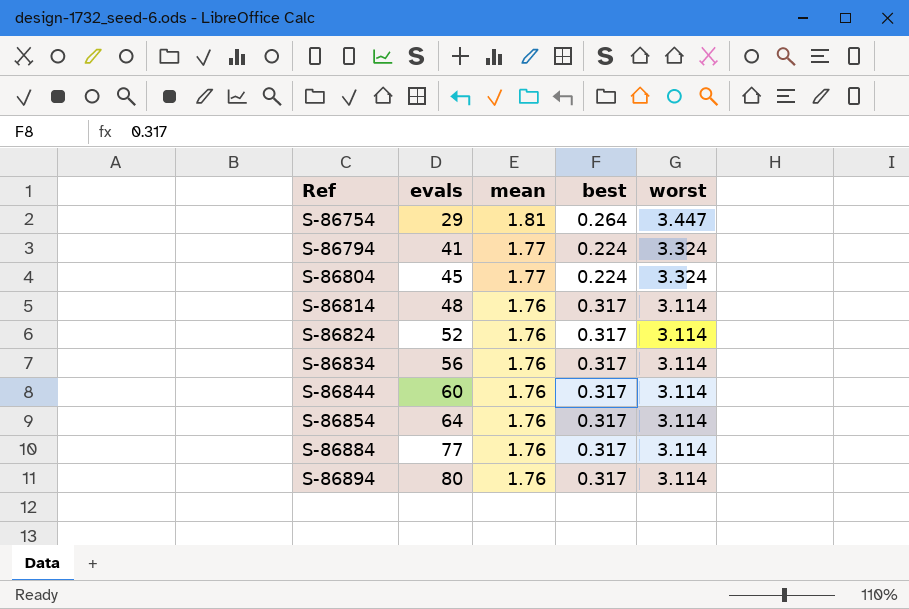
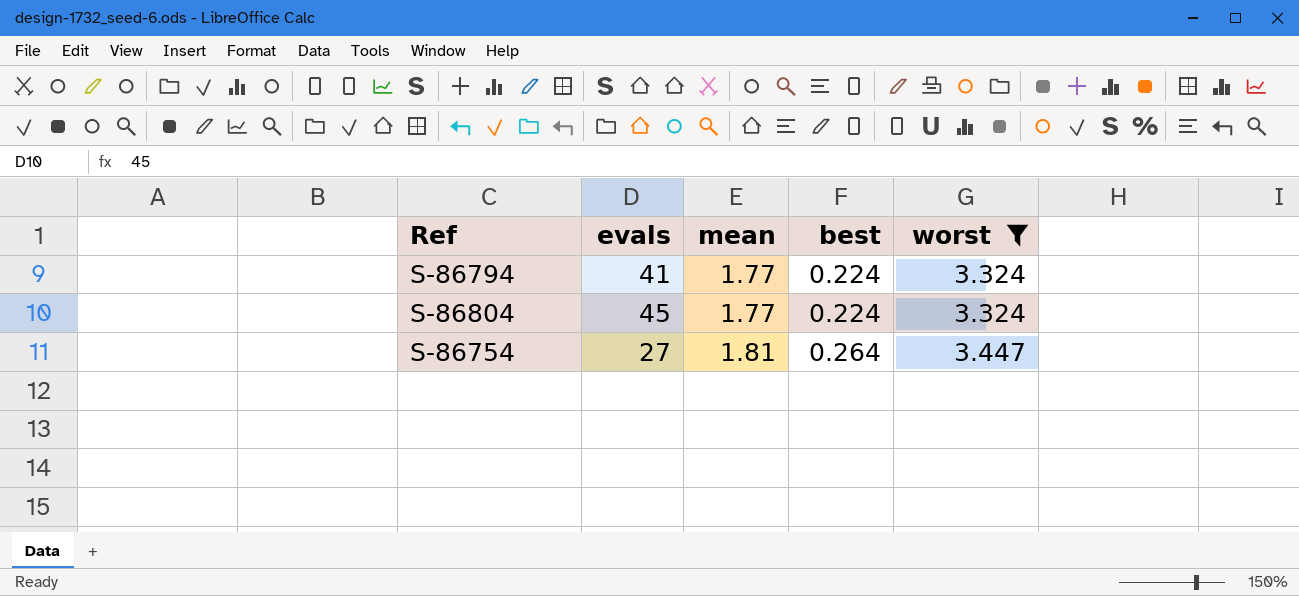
filter: none -> worst != 3.114
row order: Ref ascending -> mean ascending
S-86754 | evals: 29 -> 27

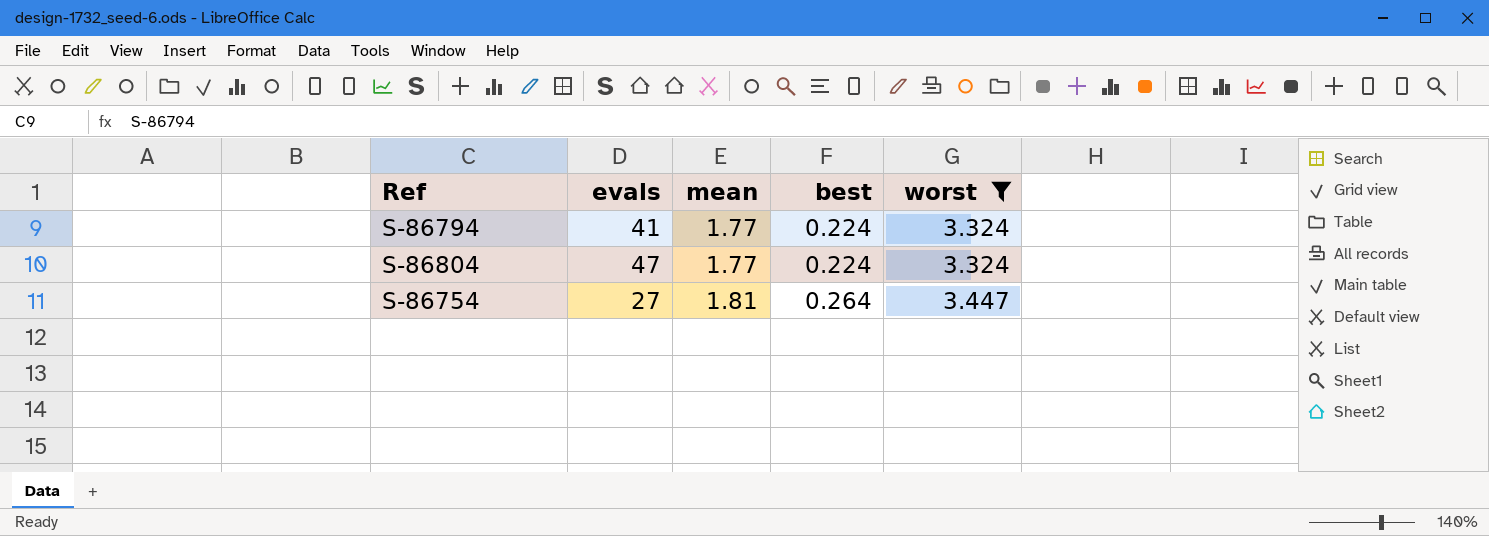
S-86804 | evals: 45 -> 47

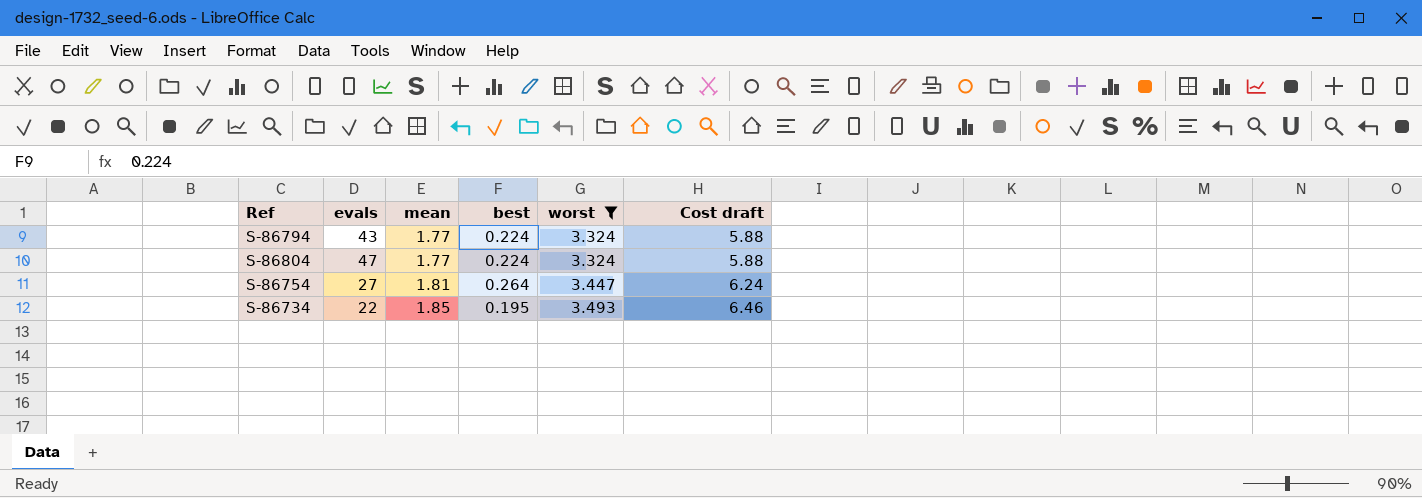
column Cost draft | formula: none -> [mean] * [worst]
S-86794 | evals: 41 -> 43
row S-86734: none -> 22 | 1.85 | 0.195 | 3.493 | 6.46

